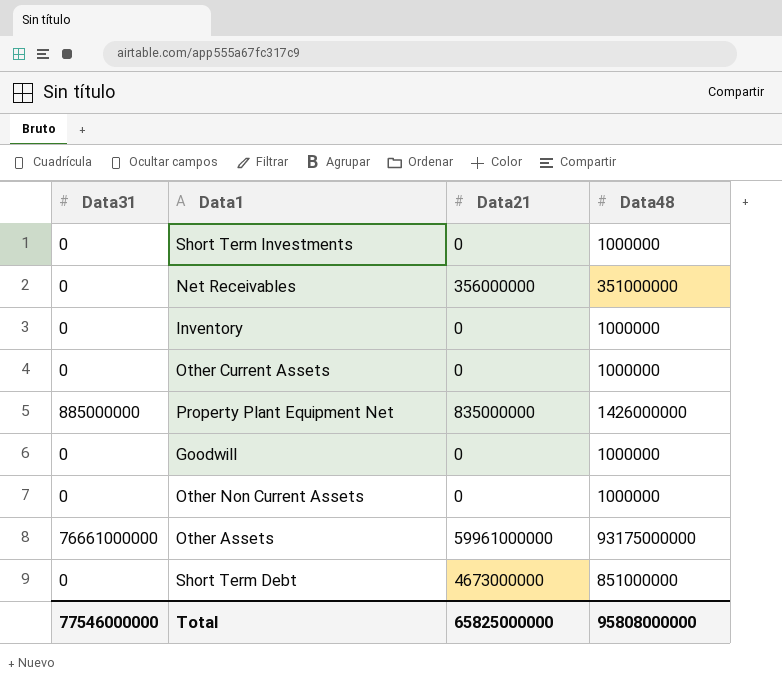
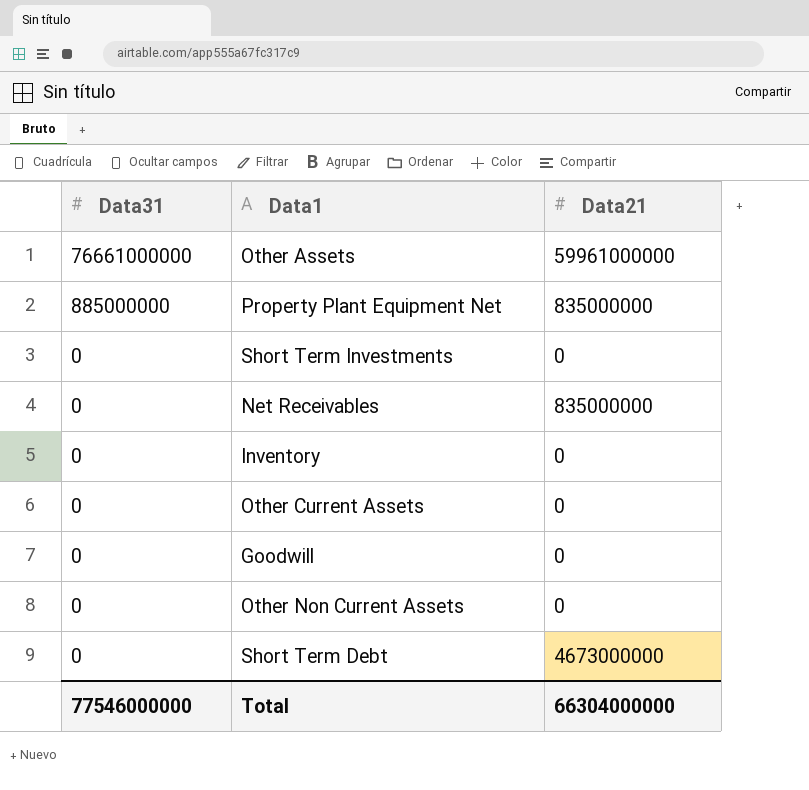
row order: none -> Data31 descending
column Data48 | position: 4 -> none
Net Receivables | Data21: 356000000 -> 835000000
Total | Data21: 65825000000 -> 66304000000

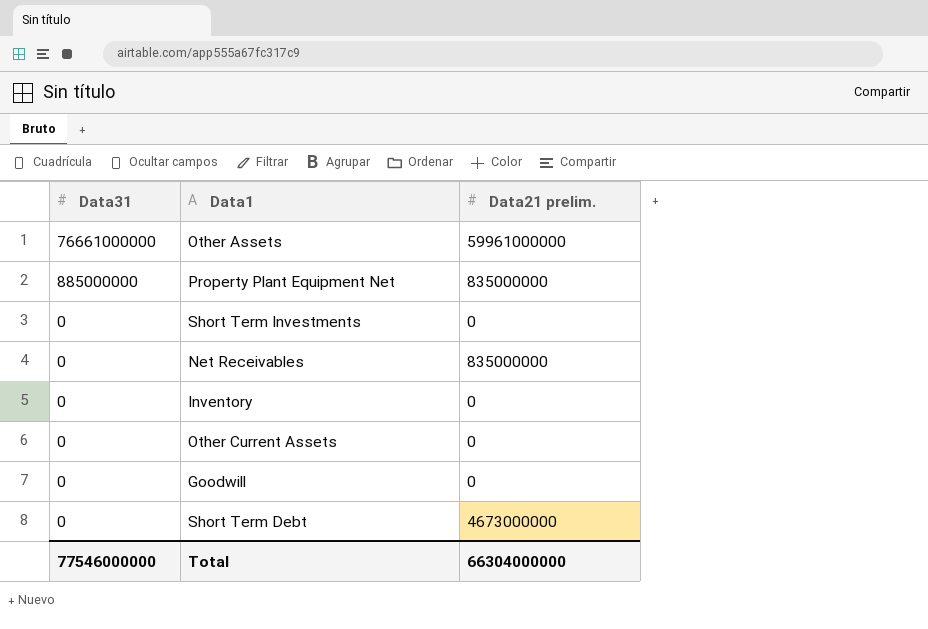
column name: Data21 -> Data21 prelim.
row Other Non Current Assets: 0 | 0 -> none

